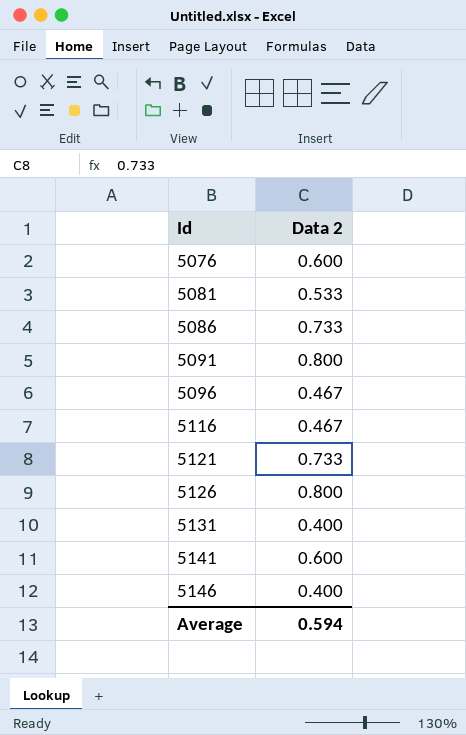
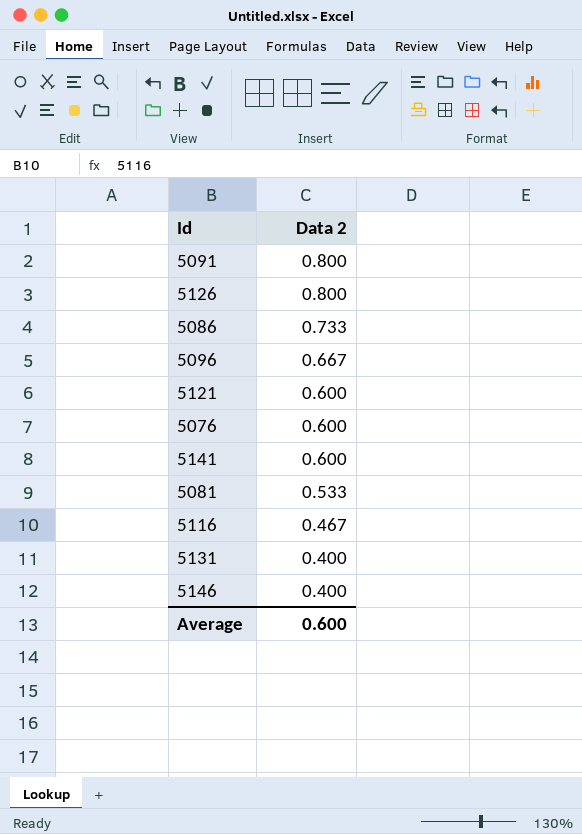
row order: Id ascending -> Data 2 descending
5096 | Data 2: 0.467 -> 0.667
5121 | Data 2: 0.733 -> 0.600
Average | Data 2: 0.594 -> 0.600

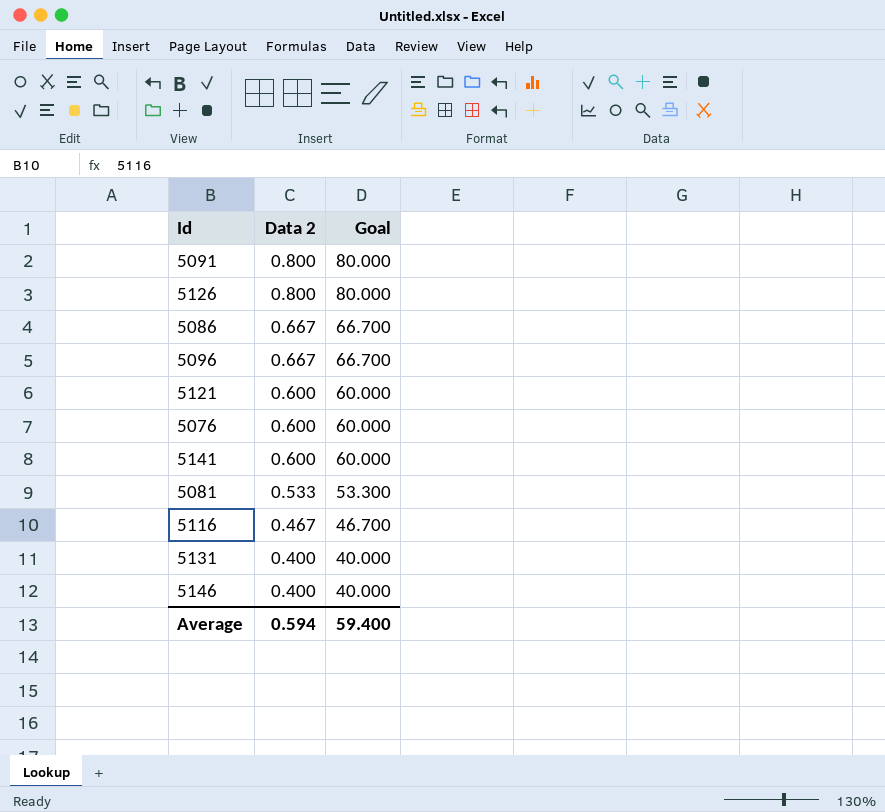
column Goal | formula: none -> [Data 2] * 100
5086 | Data 2: 0.733 -> 0.667
Average | Data 2: 0.600 -> 0.594

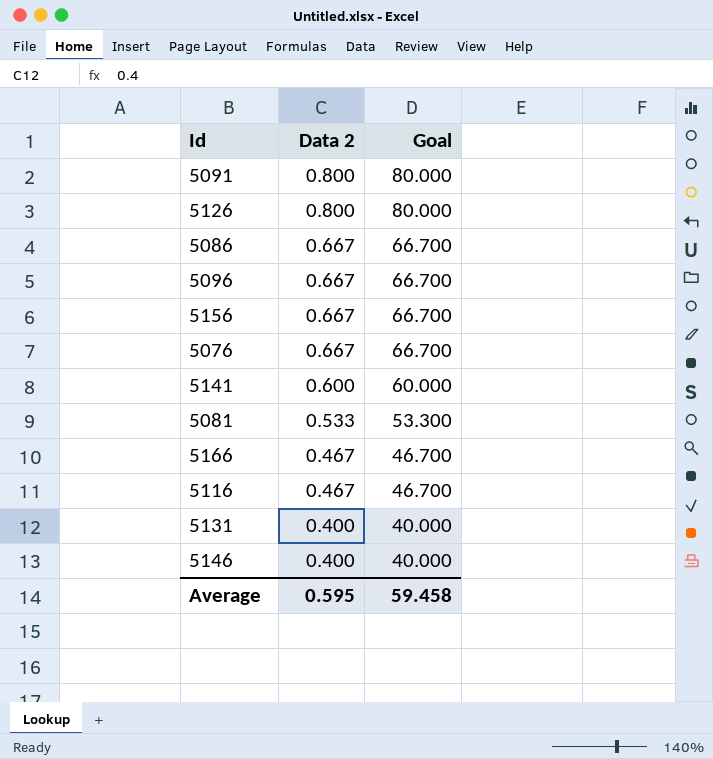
row 5121: 0.600 | 60.000 -> none
row 5156: none -> 0.667 | 66.700
5076 | Data 2: 0.600 -> 0.667
5076 | Goal: 60.000 -> 66.700
row 5166: none -> 0.467 | 46.700
Average | Data 2: 0.594 -> 0.595
Average | Goal: 59.400 -> 59.458

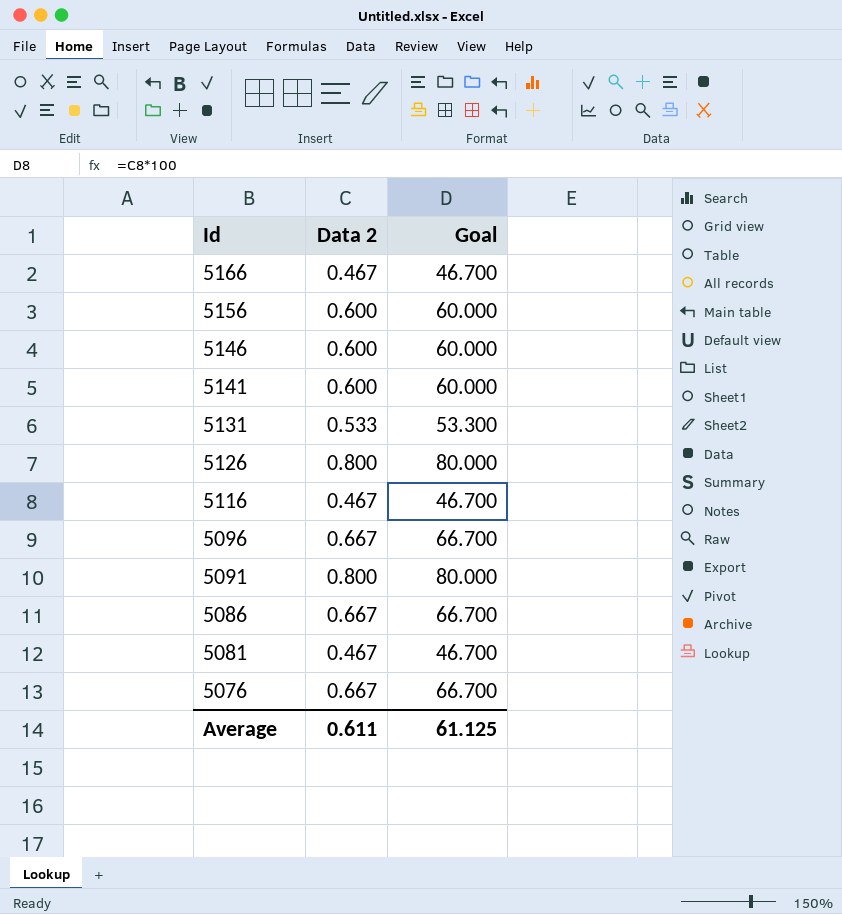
row order: Data 2 descending -> Id descending
5156 | Data 2: 0.667 -> 0.600
5156 | Goal: 66.700 -> 60.000
5146 | Data 2: 0.400 -> 0.600
5146 | Goal: 40.000 -> 60.000
5131 | Data 2: 0.400 -> 0.533
5131 | Goal: 40.000 -> 53.300
5081 | Data 2: 0.533 -> 0.467
5081 | Goal: 53.300 -> 46.700
Average | Data 2: 0.595 -> 0.611
Average | Goal: 59.458 -> 61.125

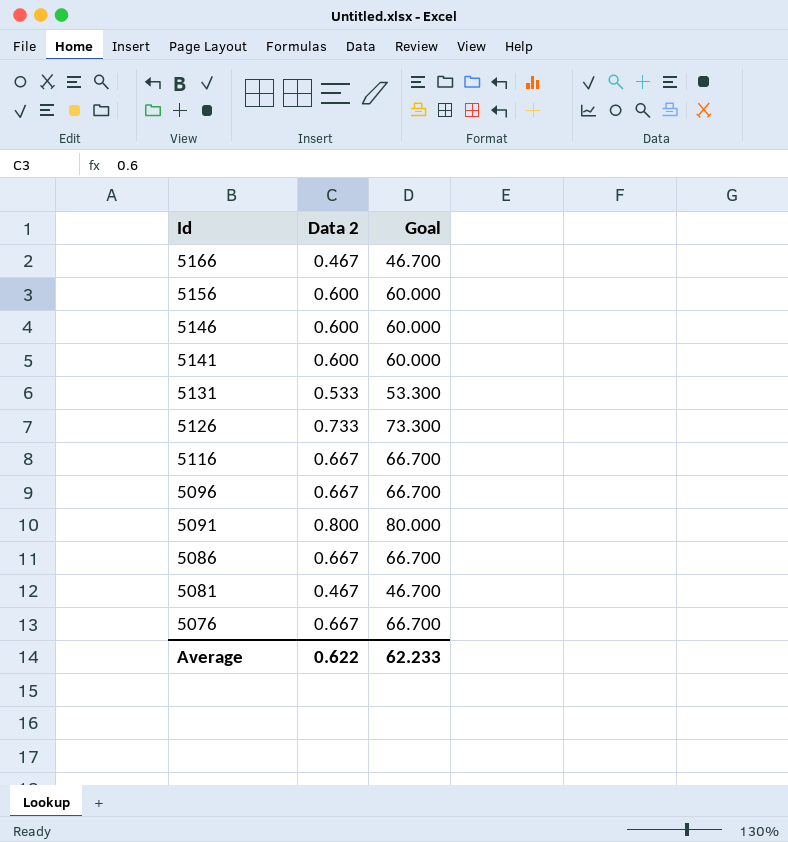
5126 | Data 2: 0.800 -> 0.733
5126 | Goal: 80.000 -> 73.300
5116 | Data 2: 0.467 -> 0.667
5116 | Goal: 46.700 -> 66.700
Average | Data 2: 0.611 -> 0.622
Average | Goal: 61.125 -> 62.233

